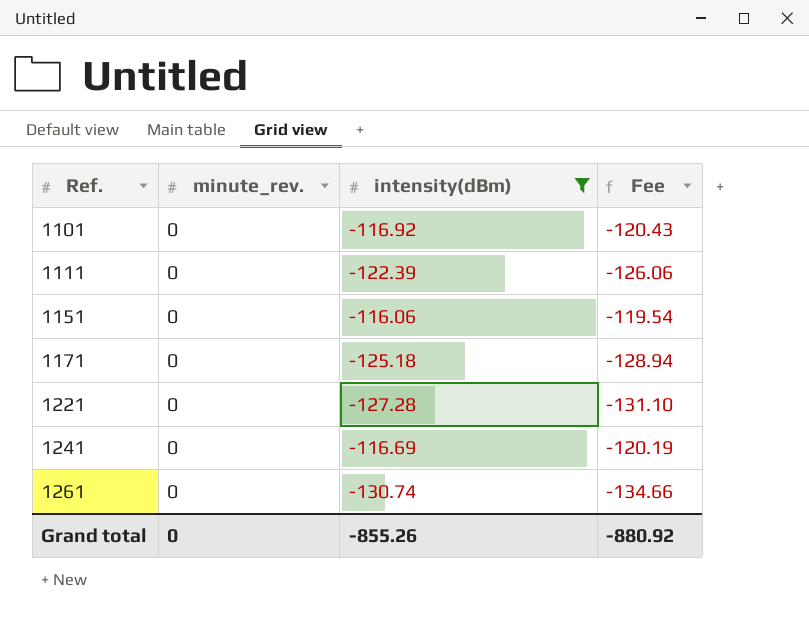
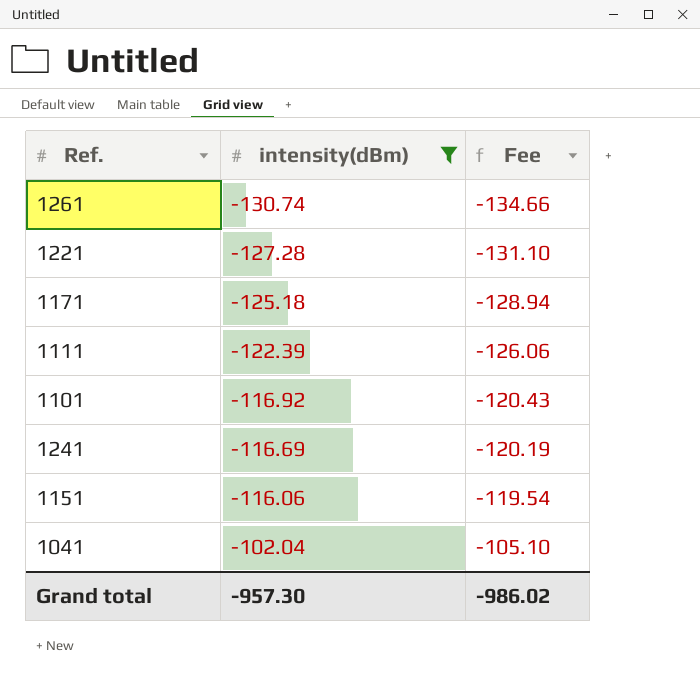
row order: Ref. ascending -> intensity(dBm) ascending
column minute_rev. | position: 2 -> none
row 1041: none -> -102.04 | -105.10
Grand total | intensity(dBm): -855.26 -> -957.30
Grand total | Fee: -880.92 -> -986.02

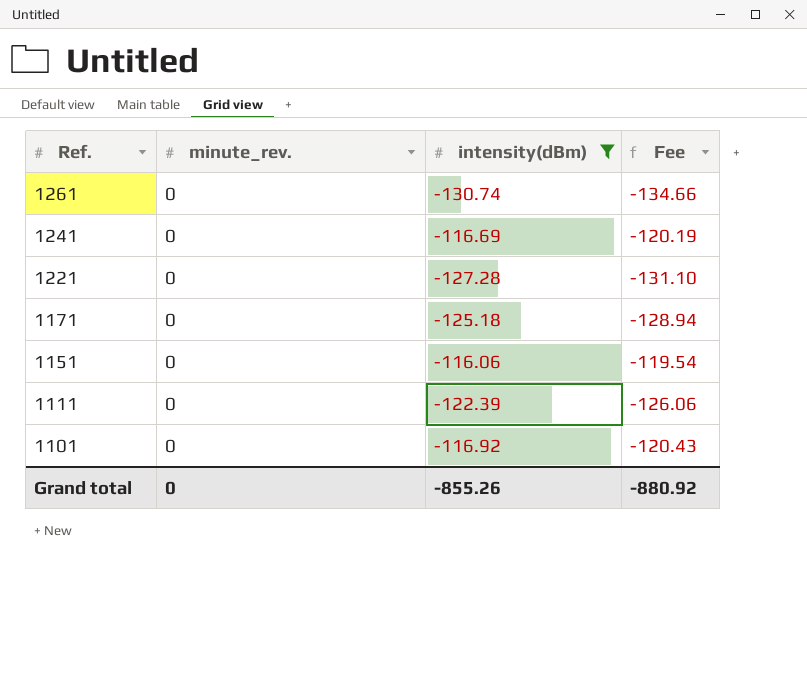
row order: intensity(dBm) ascending -> Ref. descending
column minute_rev. | position: none -> 2
row 1041: -102.04 | -105.10 -> none
Grand total | intensity(dBm): -957.30 -> -855.26
Grand total | Fee: -986.02 -> -880.92

